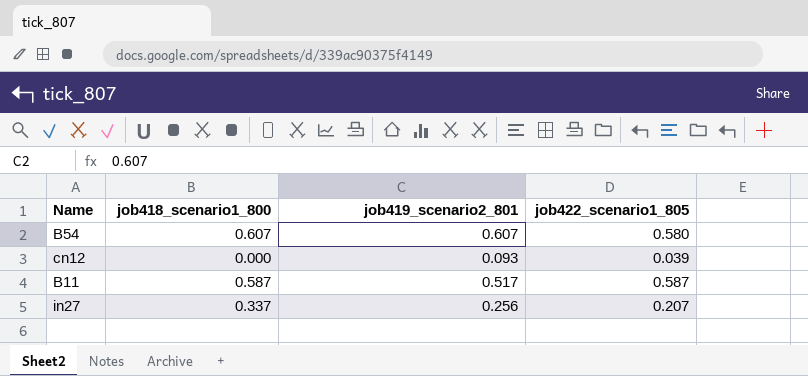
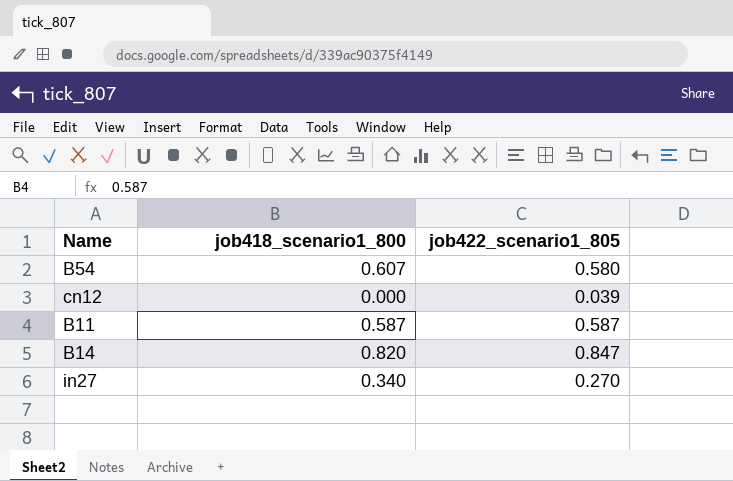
column job419_scenario2_801 | position: 3 -> none
row B14: none -> 0.820 | 0.847
in27 | job418_scenario1_800: 0.337 -> 0.340
in27 | job422_scenario1_805: 0.207 -> 0.270

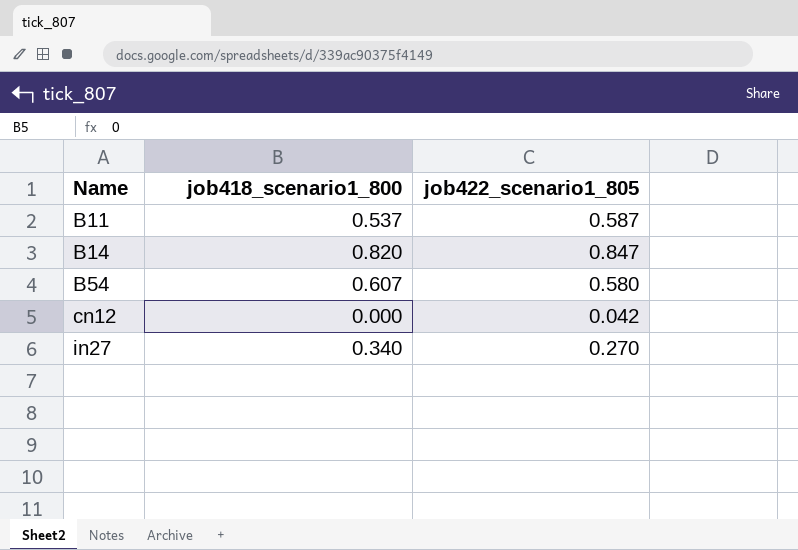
row order: none -> Name ascending
B11 | job418_scenario1_800: 0.587 -> 0.537
cn12 | job422_scenario1_805: 0.039 -> 0.042

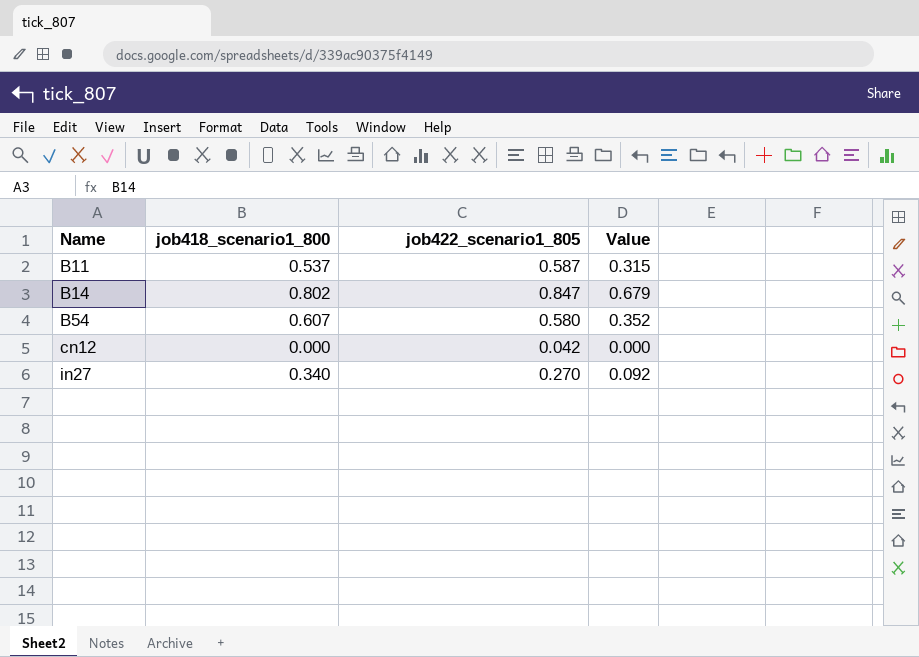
column Value | formula: none -> [job418_scenario1_800] * [job422_scenario1_805]
B14 | job418_scenario1_800: 0.820 -> 0.802

